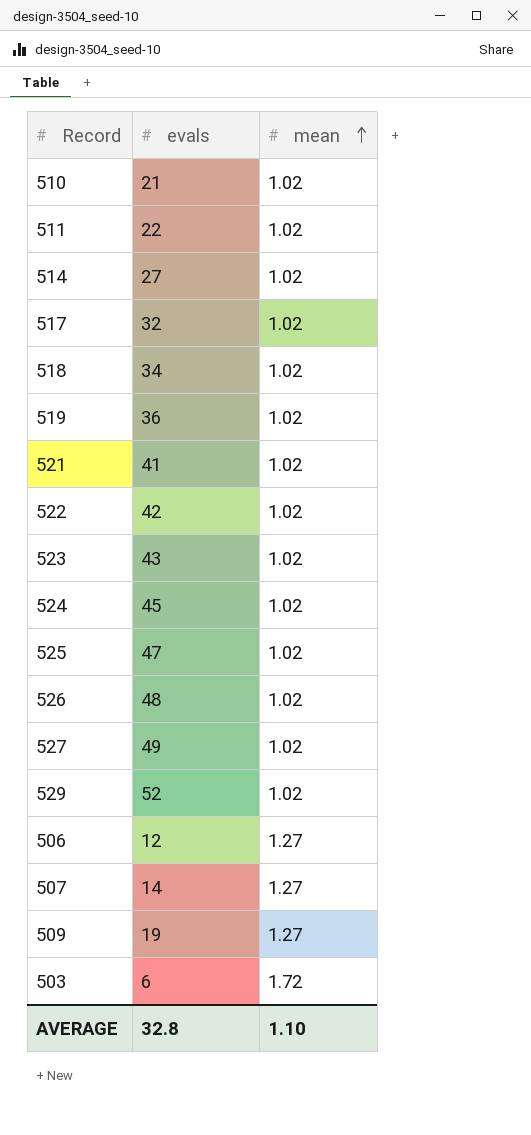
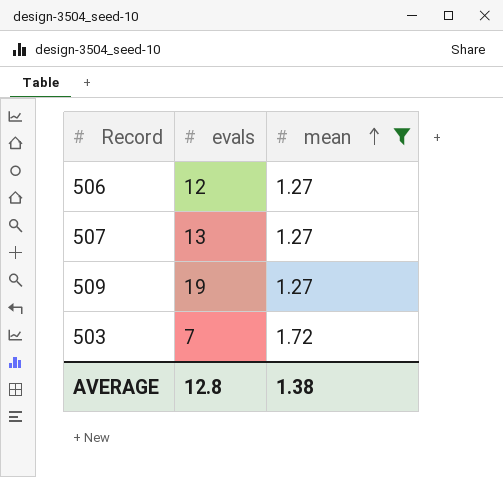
filter: none -> mean != 1.02
507 | evals: 14 -> 13
503 | evals: 6 -> 7
AVERAGE | evals: 32.8 -> 12.8
AVERAGE | mean: 1.10 -> 1.38

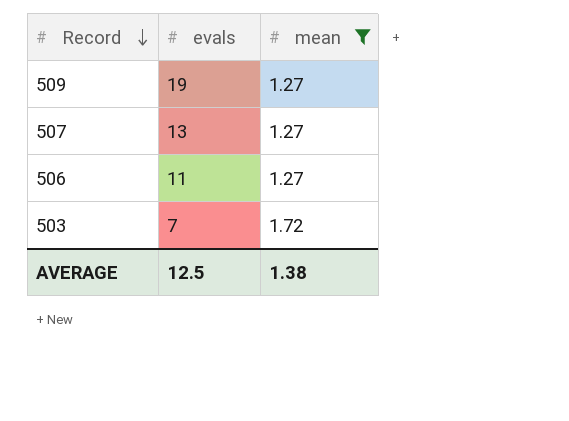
row order: mean ascending -> Record descending
506 | evals: 12 -> 11
AVERAGE | evals: 12.8 -> 12.5

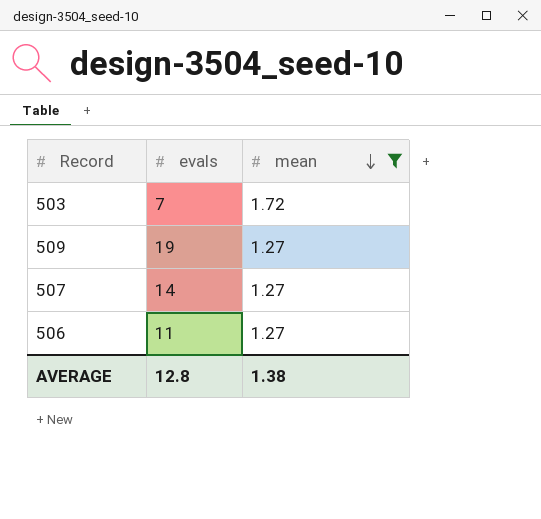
row order: Record descending -> mean descending
507 | evals: 13 -> 14
AVERAGE | evals: 12.5 -> 12.8

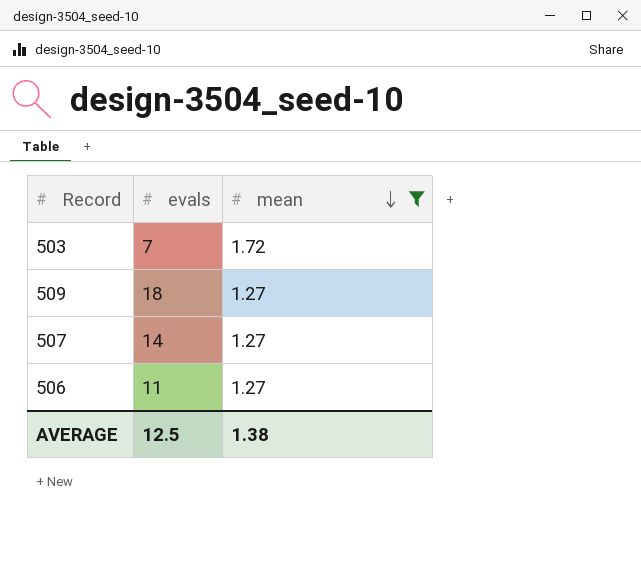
509 | evals: 19 -> 18
AVERAGE | evals: 12.8 -> 12.5

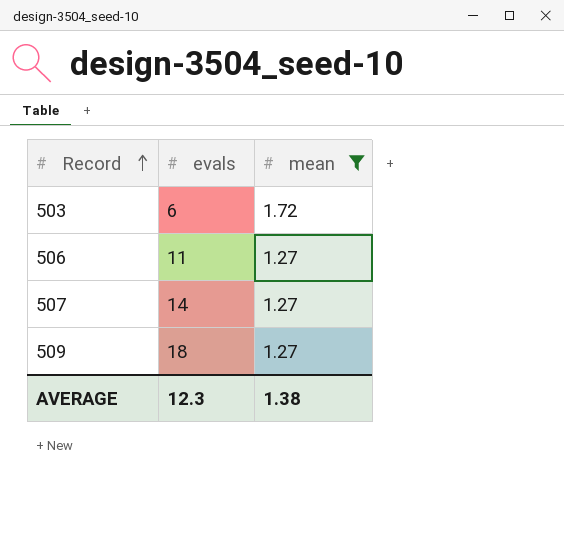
row order: mean descending -> Record ascending
503 | evals: 7 -> 6
AVERAGE | evals: 12.5 -> 12.3

